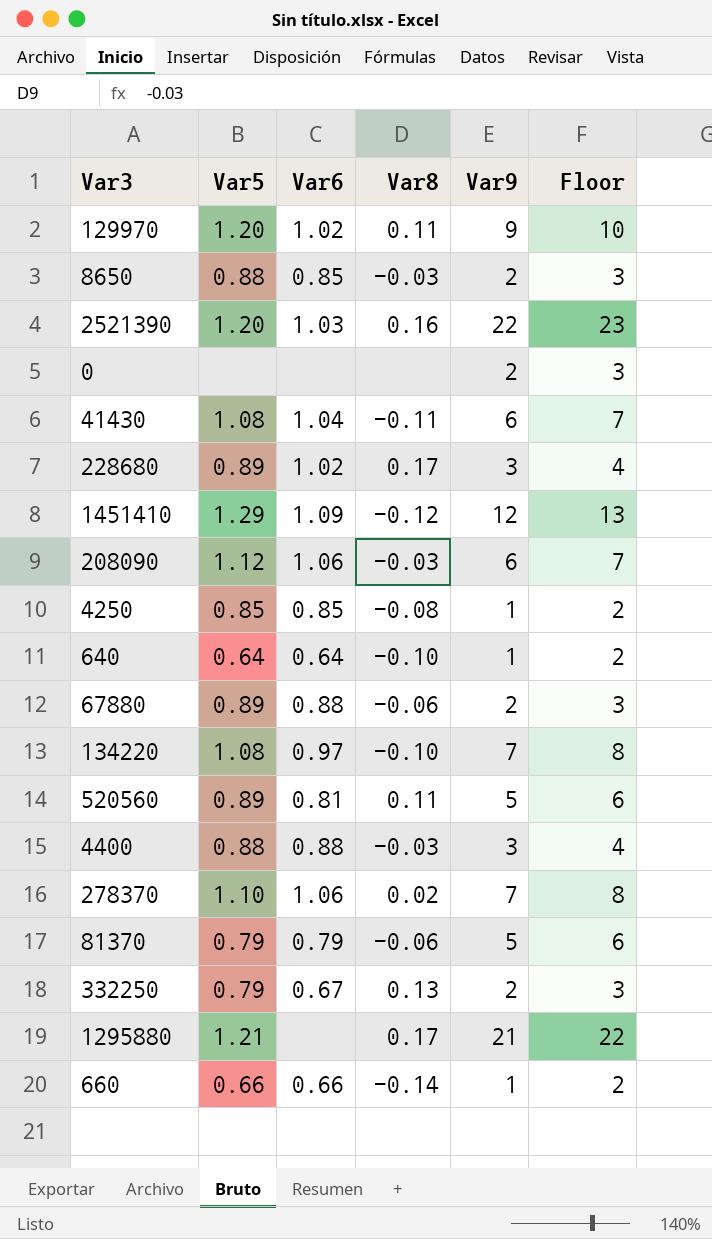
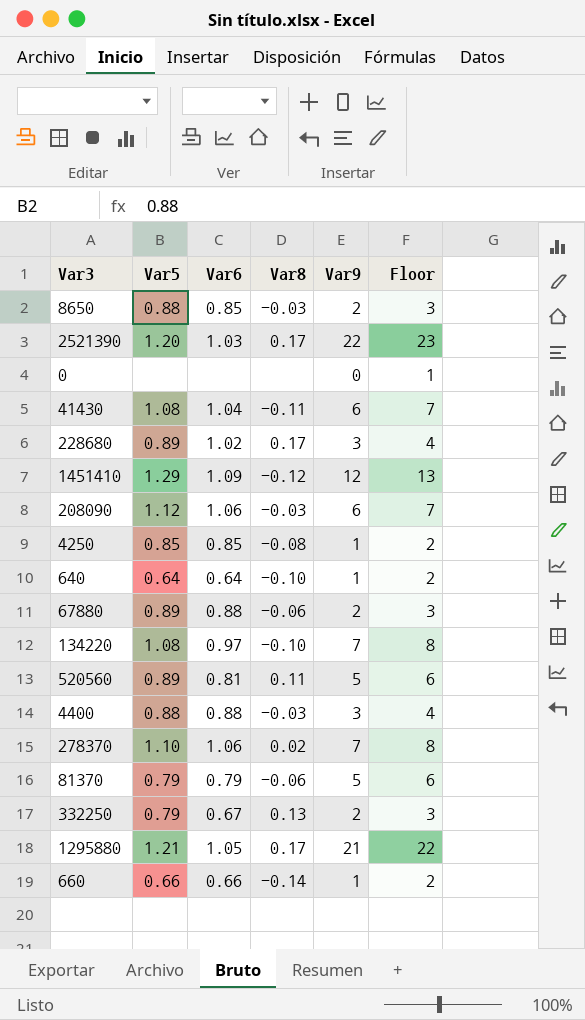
row 129970: 1.20 | 1.02 | 0.11 | 9 | 10 -> none
2521390 | Var8: 0.16 -> 0.17
0 | Var9: 2 -> 0
0 | Floor: 3 -> 1
1295880 | Var6: none -> 1.05

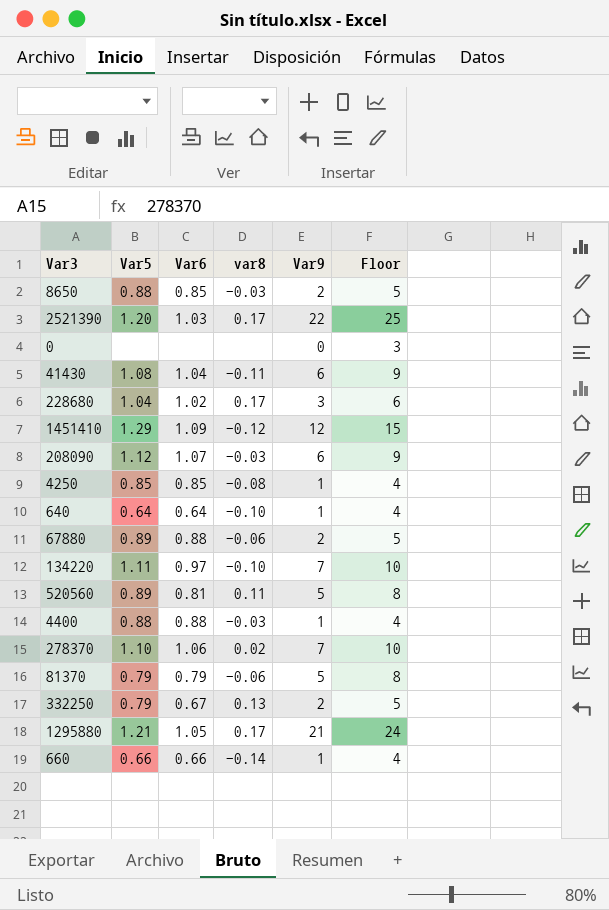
column name: Var8 -> var8
column Floor | formula: [Var9] + 1 -> [Var9] + 3
228680 | Var5: 0.89 -> 1.04
208090 | Var6: 1.06 -> 1.07
134220 | Var5: 1.08 -> 1.11
4400 | Var9: 3 -> 1

